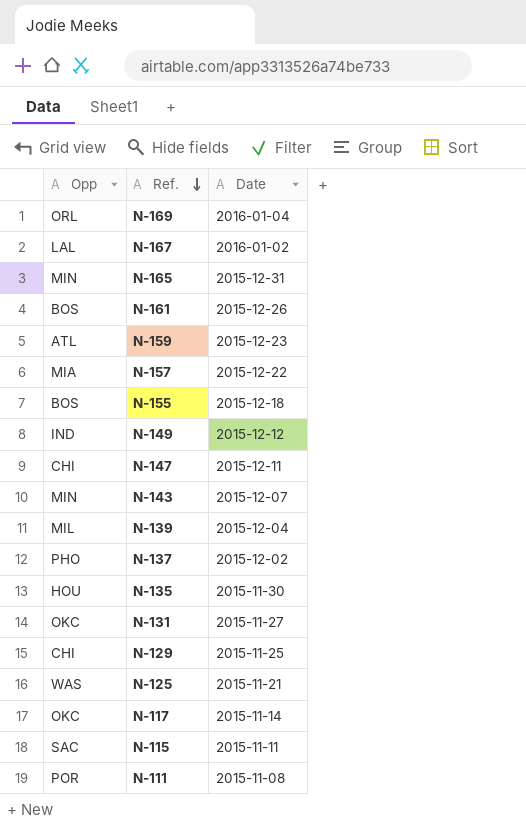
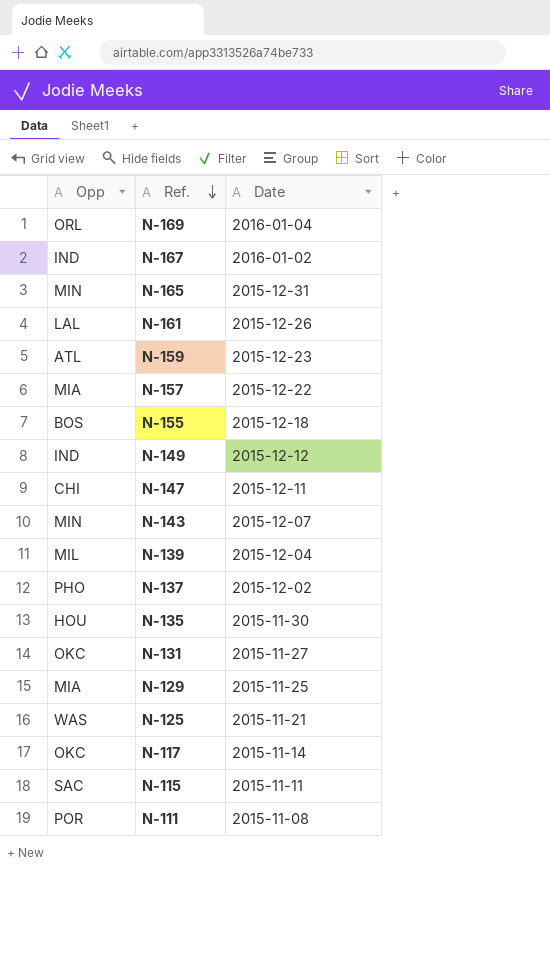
N-167 | Opp: LAL -> IND
N-161 | Opp: BOS -> LAL
N-129 | Opp: CHI -> MIA

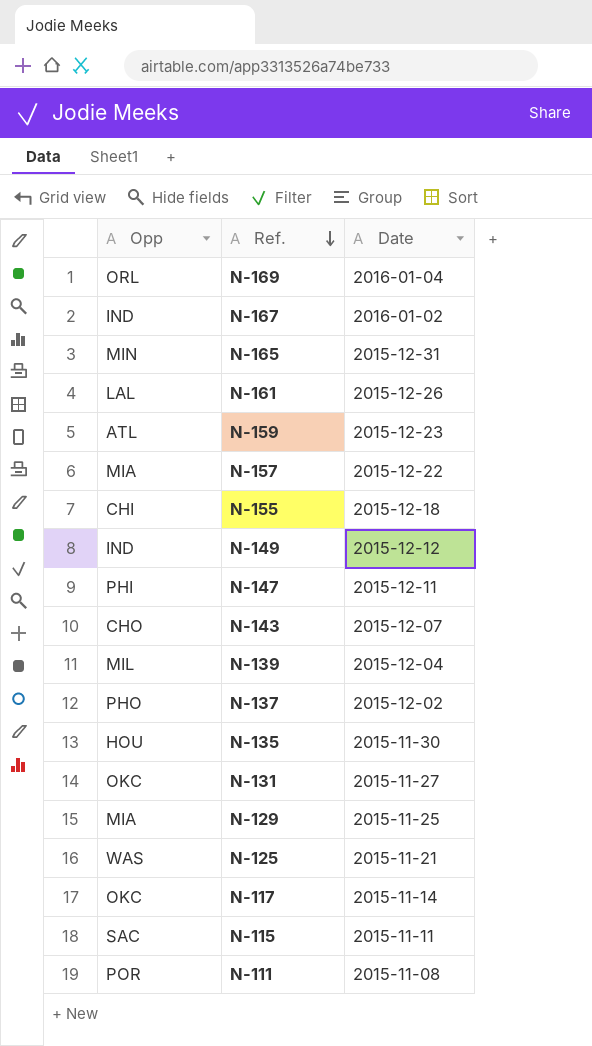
N-155 | Opp: BOS -> CHI
N-147 | Opp: CHI -> PHI
N-143 | Opp: MIN -> CHO

